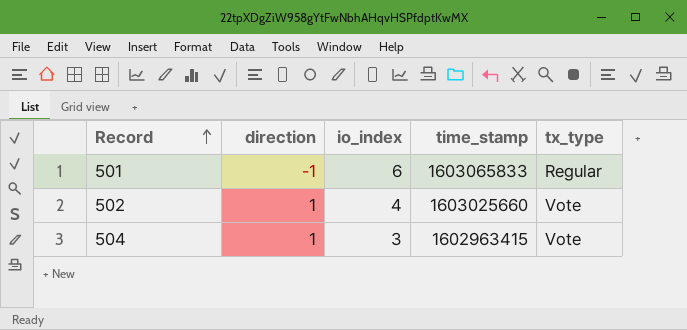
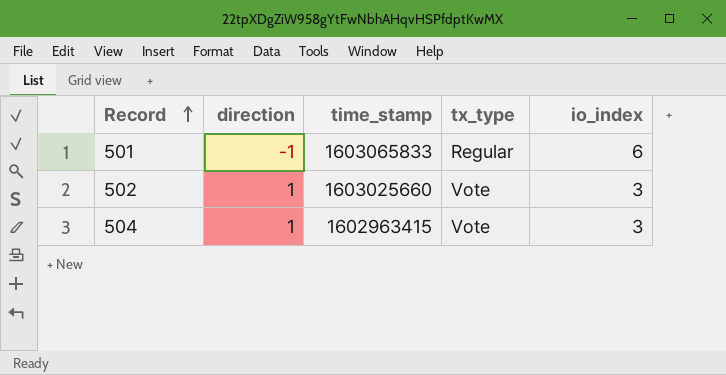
column io_index | position: 3 -> 5
502 | io_index: 4 -> 3

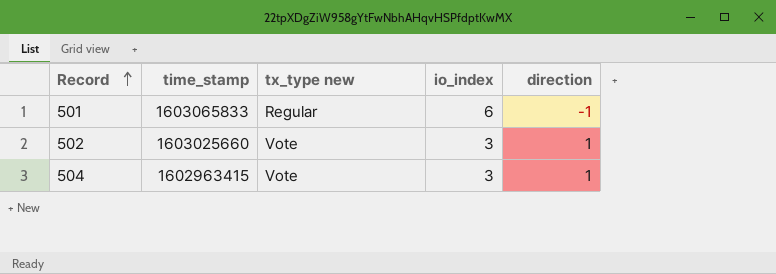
column name: tx_type -> tx_type new
column direction | position: 2 -> 5

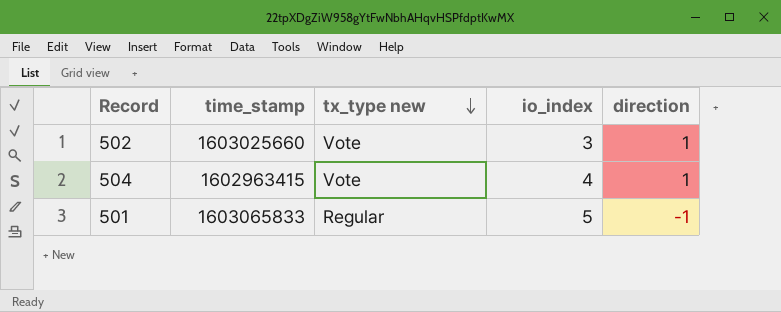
row order: Record ascending -> tx_type new descending
504 | io_index: 3 -> 4
501 | io_index: 6 -> 5

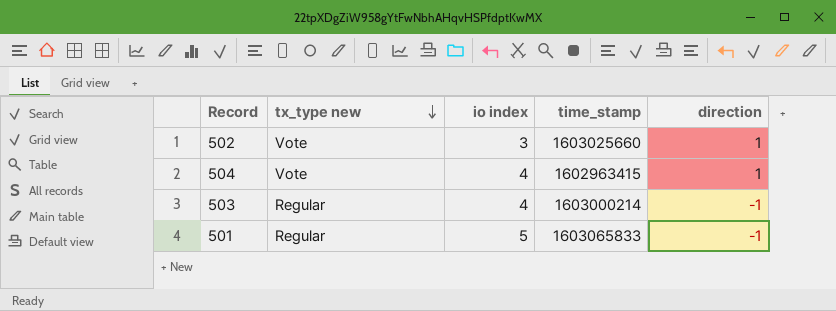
column name: io_index -> io index
column time_stamp | position: 2 -> 4
row 503: none -> Regular | 4 | 1603000214 | -1

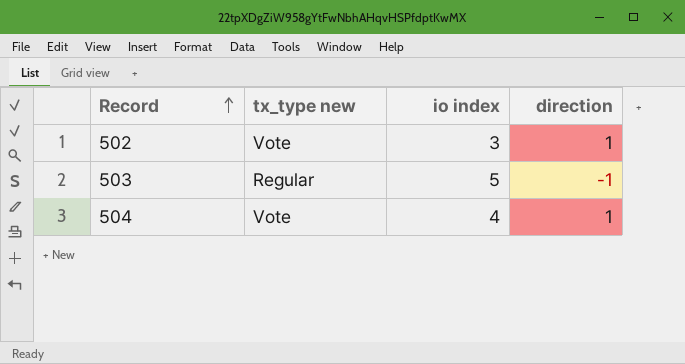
row order: tx_type new descending -> Record ascending
column time_stamp | position: 4 -> none
row 501: Regular | 5 | 1603065833 | -1 -> none
503 | io index: 4 -> 5

